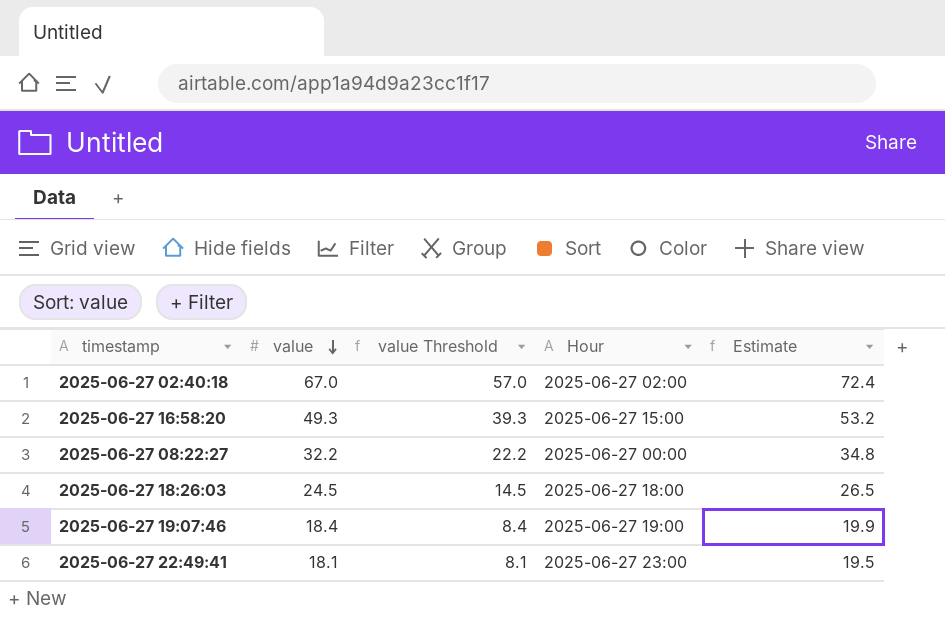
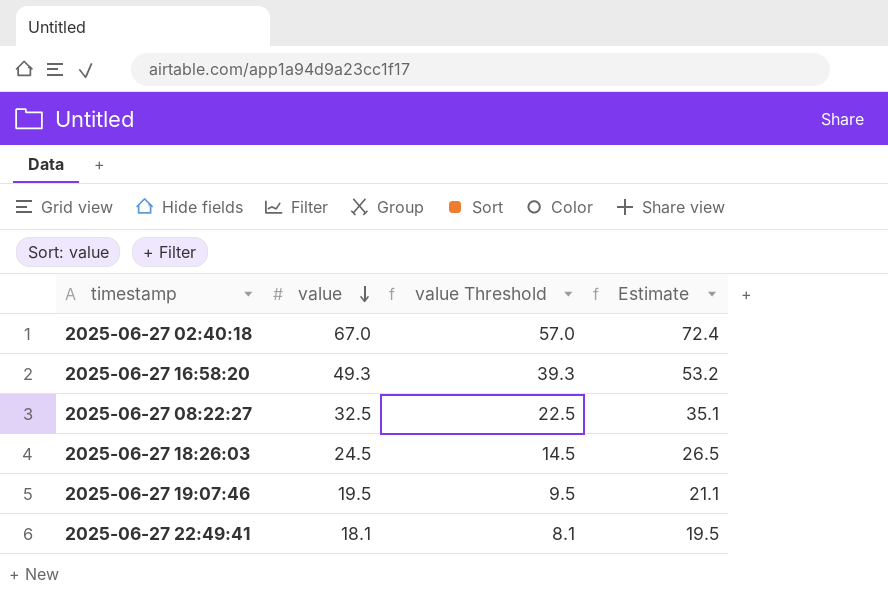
column Hour | position: 4 -> none
2025-06-27 08:22:27 | value: 32.2 -> 32.5
2025-06-27 08:22:27 | value Threshold: 22.2 -> 22.5
2025-06-27 08:22:27 | Estimate: 34.8 -> 35.1
2025-06-27 19:07:46 | value: 18.4 -> 19.5
2025-06-27 19:07:46 | value Threshold: 8.4 -> 9.5
2025-06-27 19:07:46 | Estimate: 19.9 -> 21.1

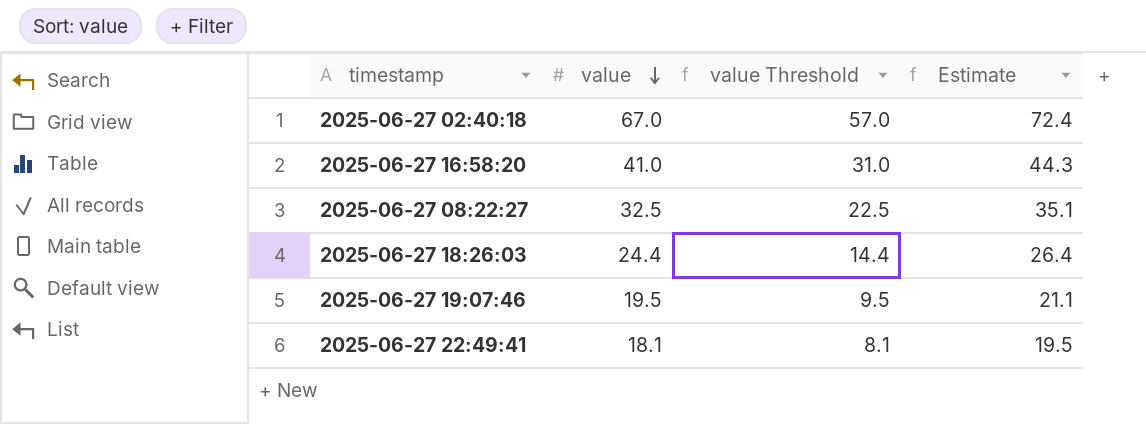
2025-06-27 16:58:20 | value: 49.3 -> 41.0
2025-06-27 16:58:20 | value Threshold: 39.3 -> 31.0
2025-06-27 16:58:20 | Estimate: 53.2 -> 44.3
2025-06-27 18:26:03 | value: 24.5 -> 24.4
2025-06-27 18:26:03 | value Threshold: 14.5 -> 14.4
2025-06-27 18:26:03 | Estimate: 26.5 -> 26.4

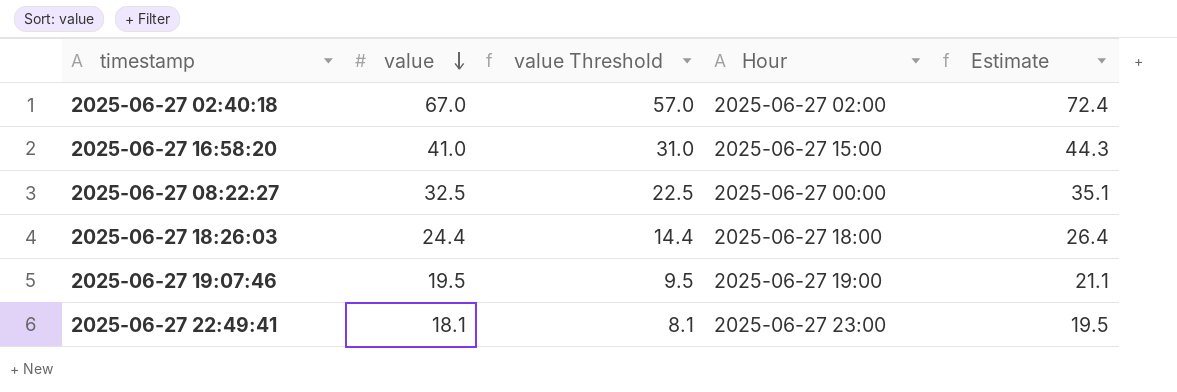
column Hour | position: none -> 4

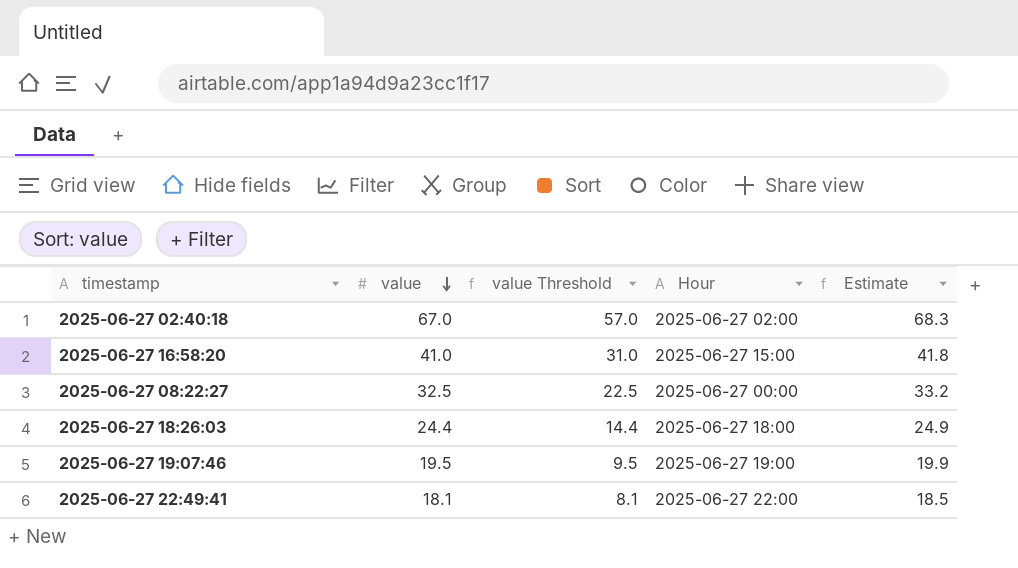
column Estimate | formula: [value] * 1.08 -> [value] * 1.02
2025-06-27 22:49:41 | Hour: 2025-06-27 23:00 -> 2025-06-27 22:00

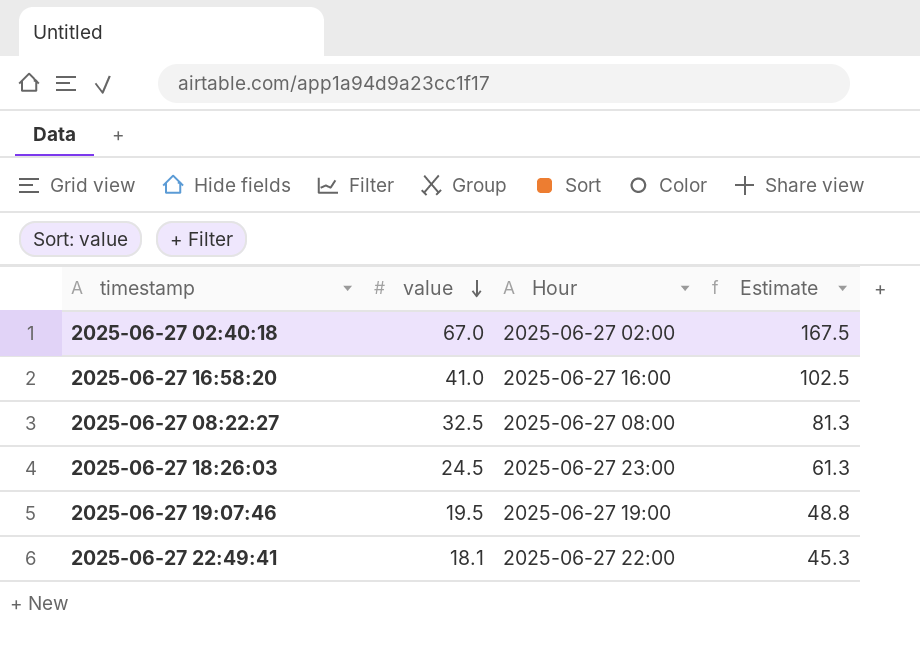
column value Threshold | formula: [value] - 10 -> none
column Estimate | formula: [value] * 1.02 -> [value] * 2.5
2025-06-27 16:58:20 | Hour: 2025-06-27 15:00 -> 2025-06-27 16:00
2025-06-27 08:22:27 | Hour: 2025-06-27 00:00 -> 2025-06-27 08:00
2025-06-27 18:26:03 | value: 24.4 -> 24.5
2025-06-27 18:26:03 | Hour: 2025-06-27 18:00 -> 2025-06-27 23:00

